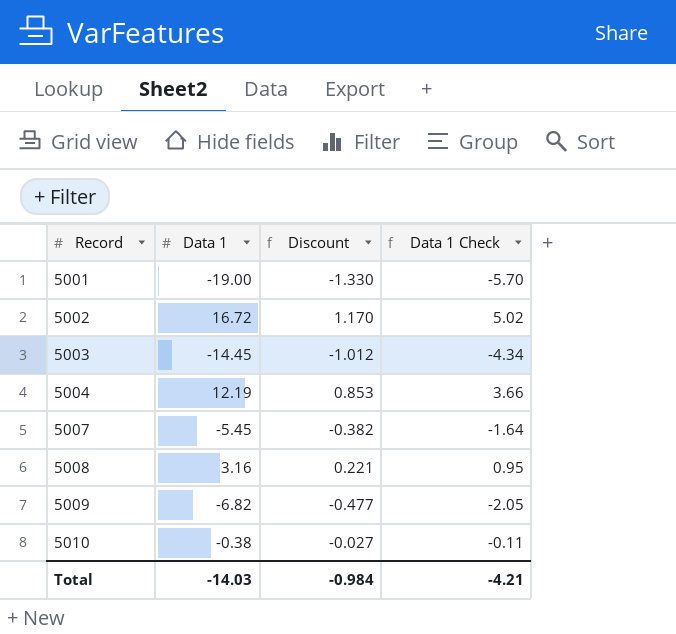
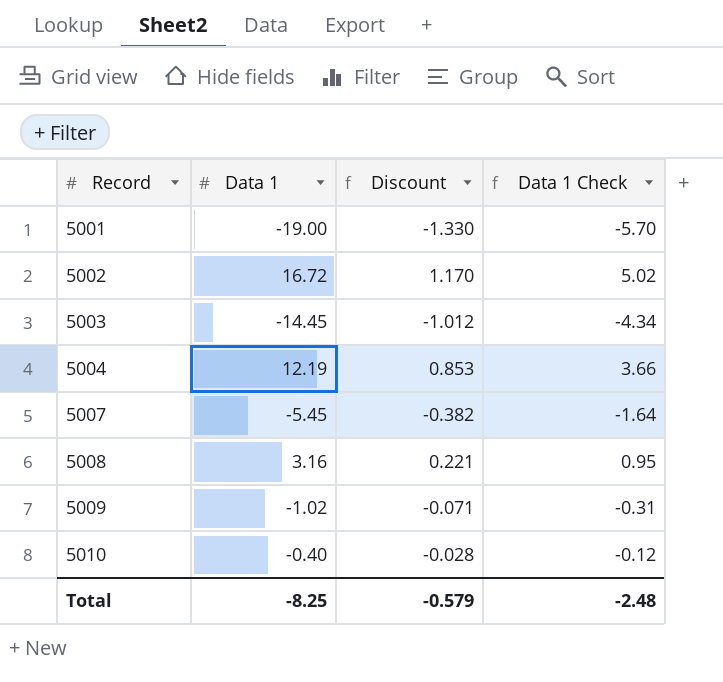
5009 | Data 1: -6.82 -> -1.02
5009 | Discount: -0.477 -> -0.071
5009 | Data 1 Check: -2.05 -> -0.31
5010 | Data 1: -0.38 -> -0.40
5010 | Discount: -0.027 -> -0.028
5010 | Data 1 Check: -0.11 -> -0.12
Total | Data 1: -14.03 -> -8.25
Total | Discount: -0.984 -> -0.579
Total | Data 1 Check: -4.21 -> -2.48

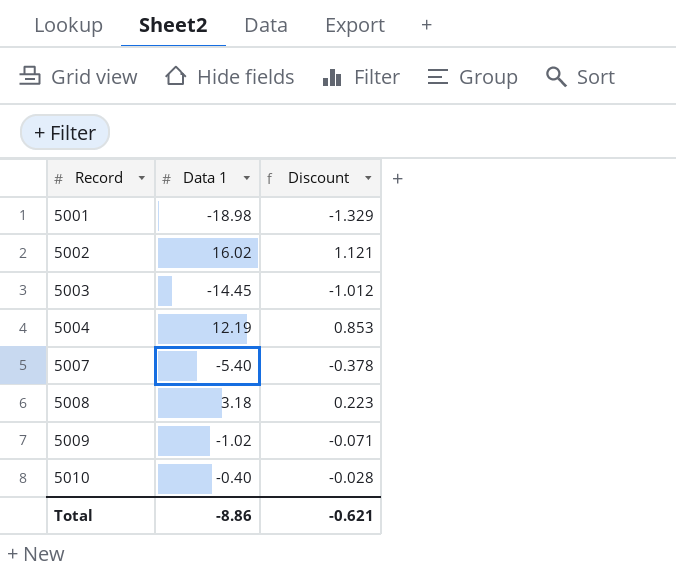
column Data 1 Check | formula: [Data 1] * 0.3 -> none
5001 | Data 1: -19.00 -> -18.98
5001 | Discount: -1.330 -> -1.329
5002 | Data 1: 16.72 -> 16.02
5002 | Discount: 1.170 -> 1.121
5007 | Data 1: -5.45 -> -5.40
5007 | Discount: -0.382 -> -0.378
5008 | Data 1: 3.16 -> 3.18
5008 | Discount: 0.221 -> 0.223
Total | Data 1: -8.25 -> -8.86
Total | Discount: -0.579 -> -0.621

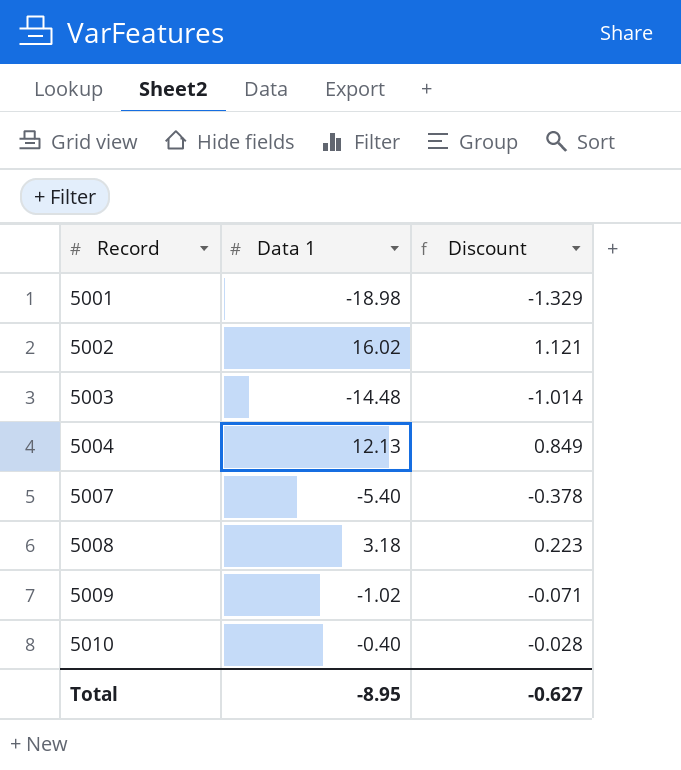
5003 | Data 1: -14.45 -> -14.48
5003 | Discount: -1.012 -> -1.014
5004 | Data 1: 12.19 -> 12.13
5004 | Discount: 0.853 -> 0.849
Total | Data 1: -8.86 -> -8.95
Total | Discount: -0.621 -> -0.627

